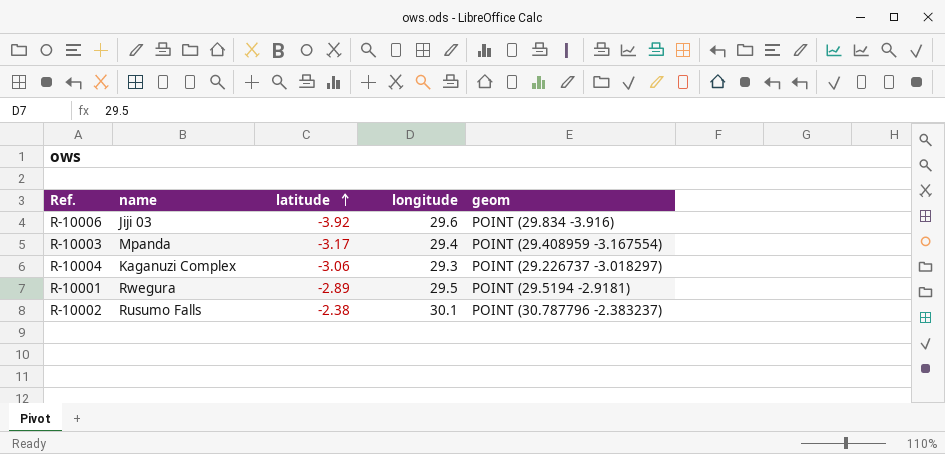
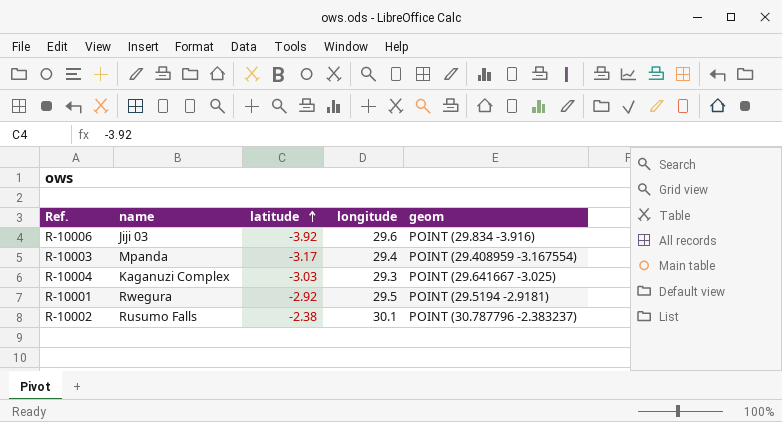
R-10004 | latitude: -3.06 -> -3.03
R-10004 | geom: POINT (29.226737 -3.018297) -> POINT (29.641667 -3.025)
R-10001 | latitude: -2.89 -> -2.92

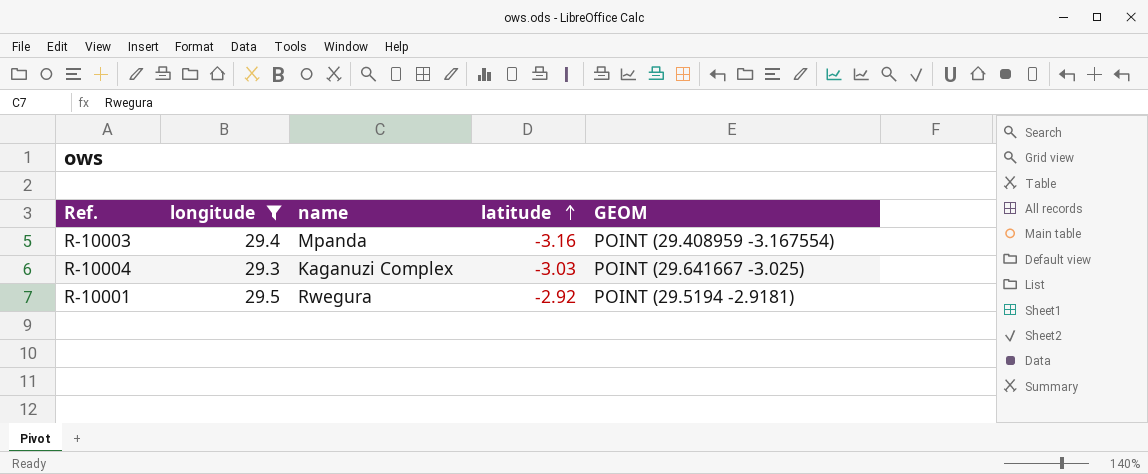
filter: none -> longitude <= 29.5
column longitude | position: 4 -> 2
column name: geom -> GEOM
R-10003 | latitude: -3.17 -> -3.16

